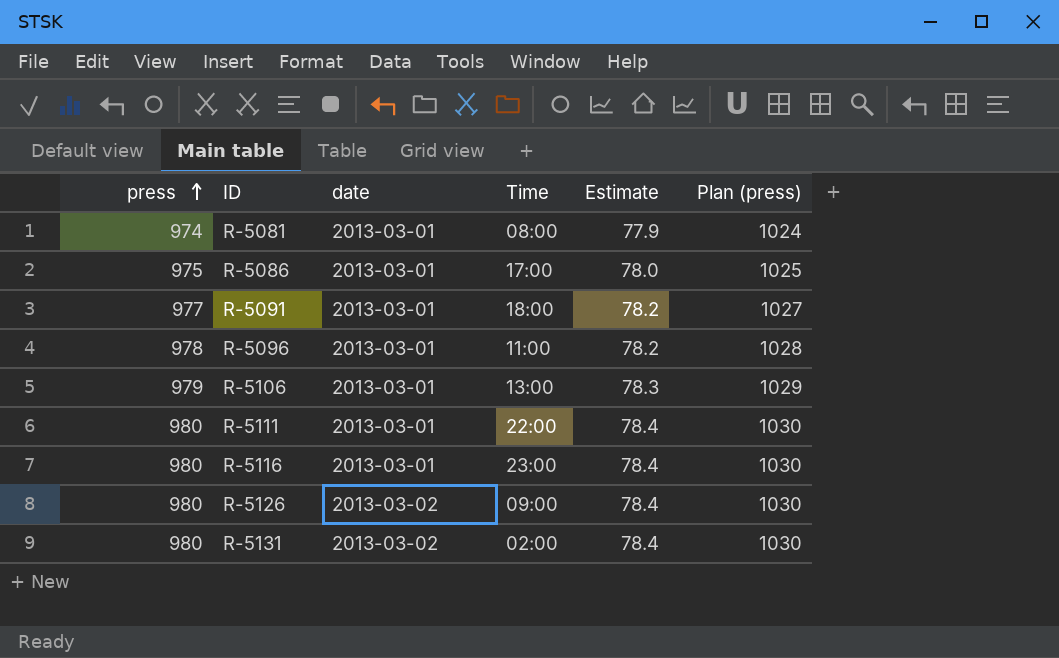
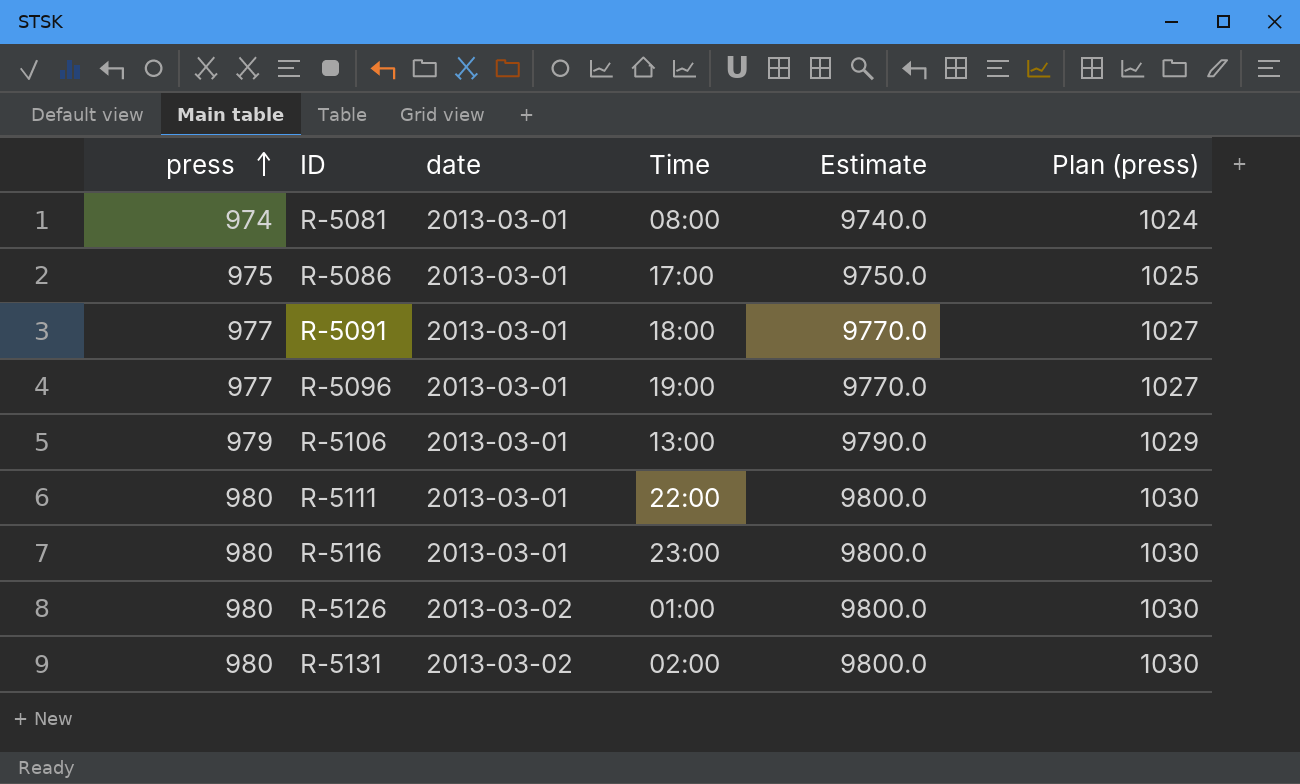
column Estimate | formula: [press] * 0.08 -> [press] * 10
R-5096 | press: 978 -> 977
R-5096 | Time: 11:00 -> 19:00
R-5096 | Plan (press): 1028 -> 1027
R-5126 | Time: 09:00 -> 01:00

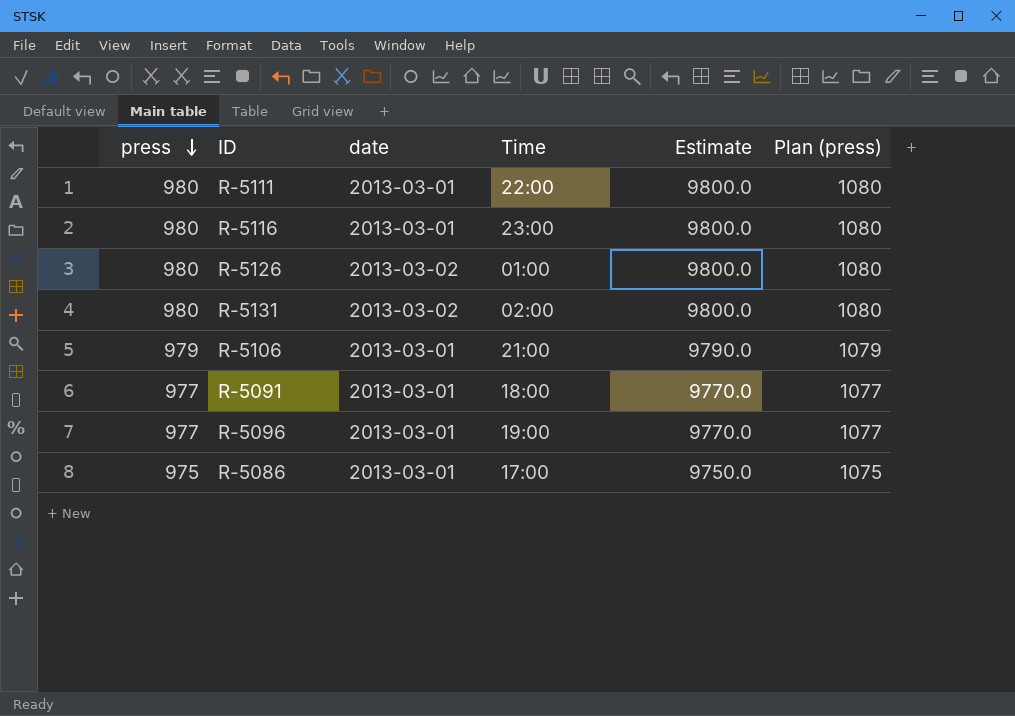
row order: press ascending -> press descending
column Plan (press) | formula: [press] + 50 -> [press] + 100
row R-5081: 974 | 2013-03-01 | 08:00 | 9740.0 | 1024 -> none
R-5106 | Time: 13:00 -> 21:00

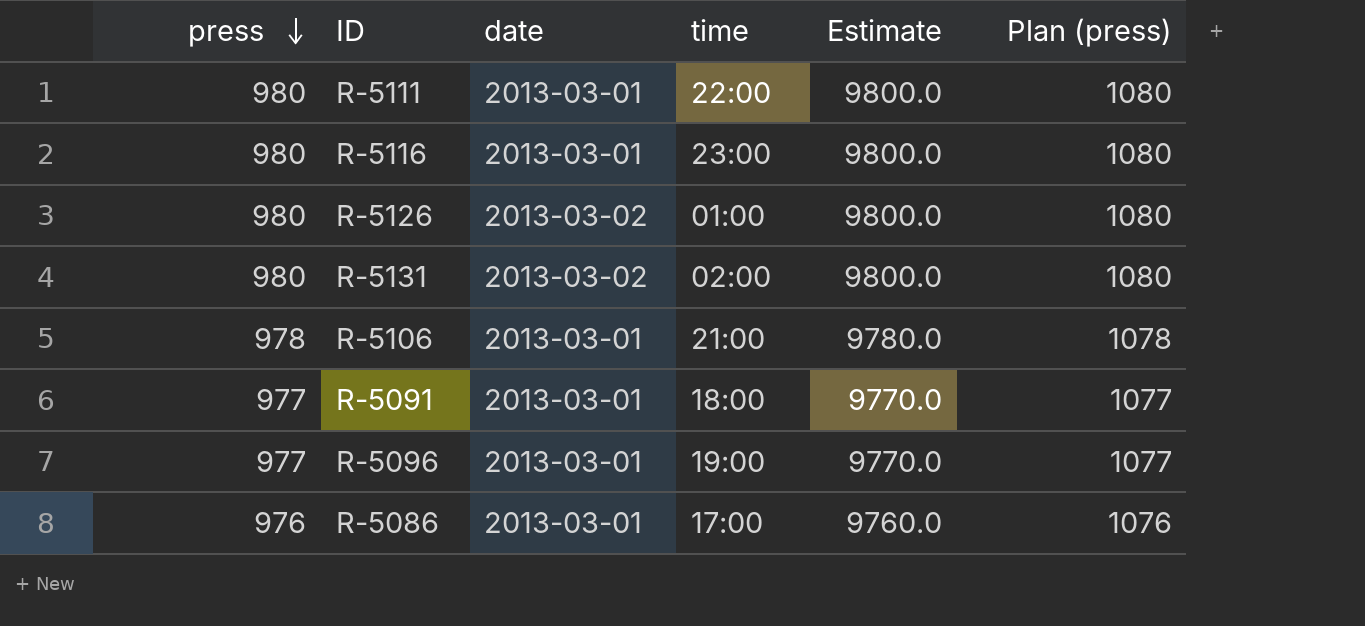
column name: Time -> time
R-5106 | press: 979 -> 978
R-5106 | Estimate: 9790.0 -> 9780.0
R-5106 | Plan (press): 1079 -> 1078
R-5086 | press: 975 -> 976
R-5086 | Estimate: 9750.0 -> 9760.0
R-5086 | Plan (press): 1075 -> 1076

